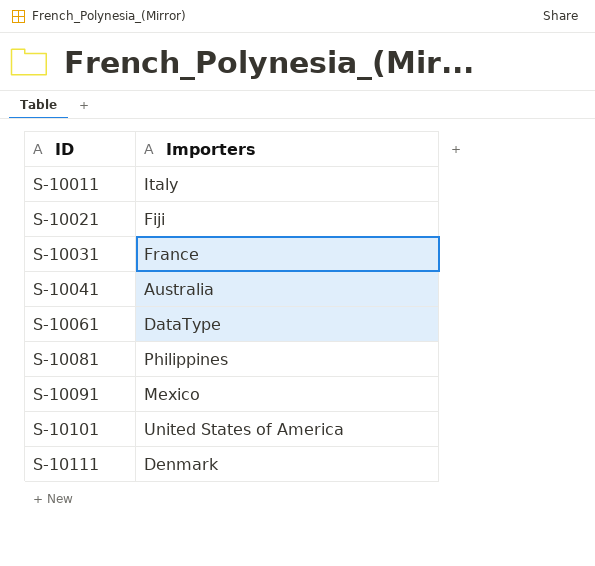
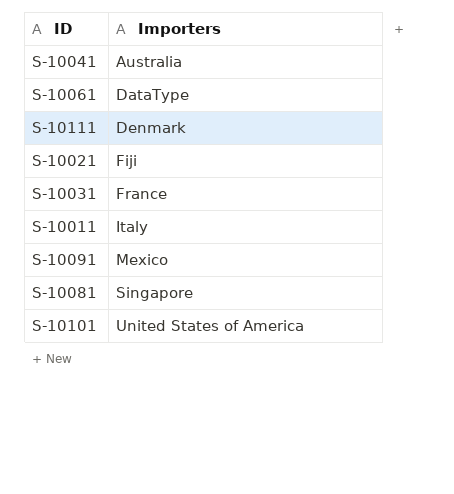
row order: ID ascending -> Importers ascending
S-10081 | Importers: Philippines -> Singapore

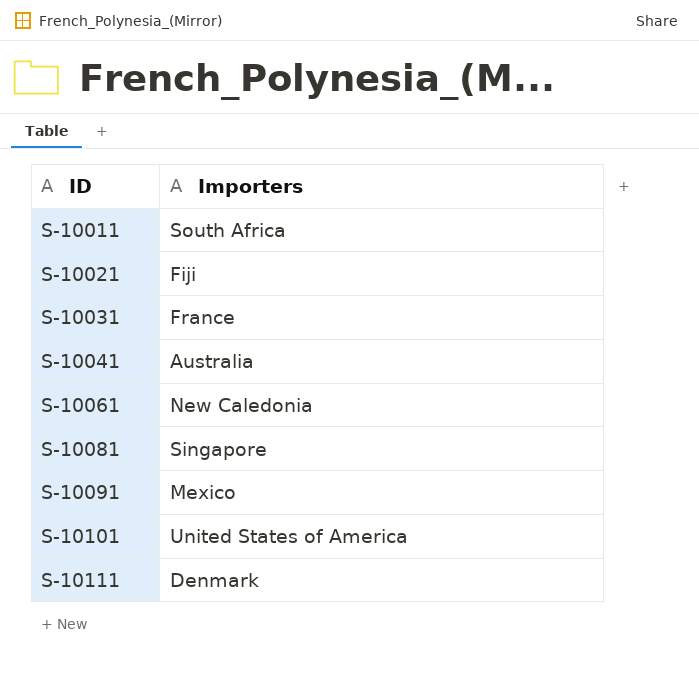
row order: Importers ascending -> ID ascending
S-10011 | Importers: Italy -> South Africa
S-10061 | Importers: DataType -> New Caledonia

